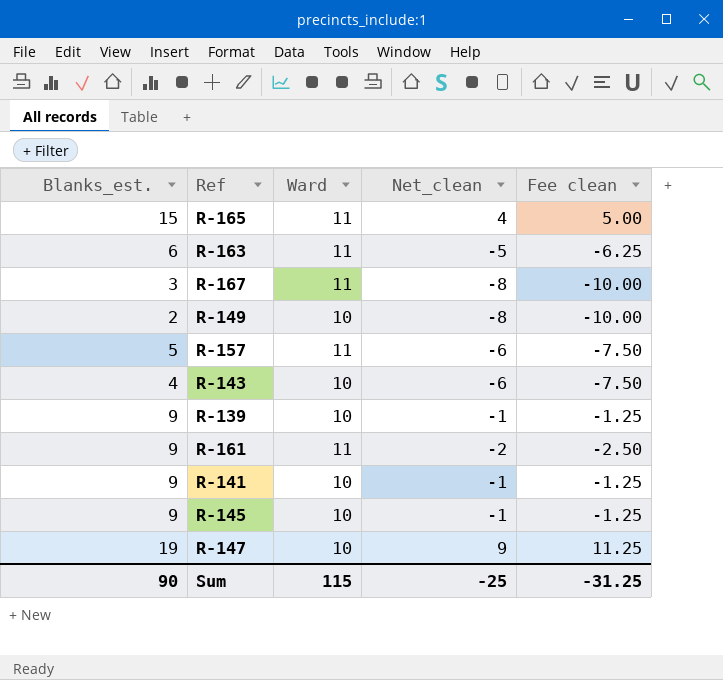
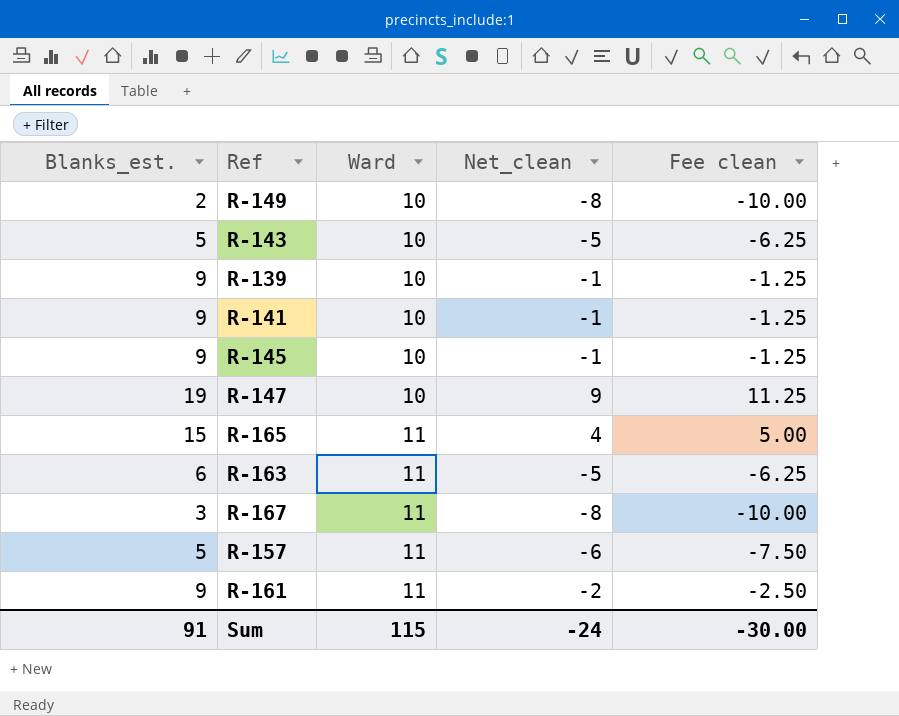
row order: none -> Ward ascending
R-143 | Blanks_est.: 4 -> 5
R-143 | Net_clean: -6 -> -5
R-143 | Fee clean: -7.50 -> -6.25
Sum | Blanks_est.: 90 -> 91
Sum | Net_clean: -25 -> -24
Sum | Fee clean: -31.25 -> -30.00

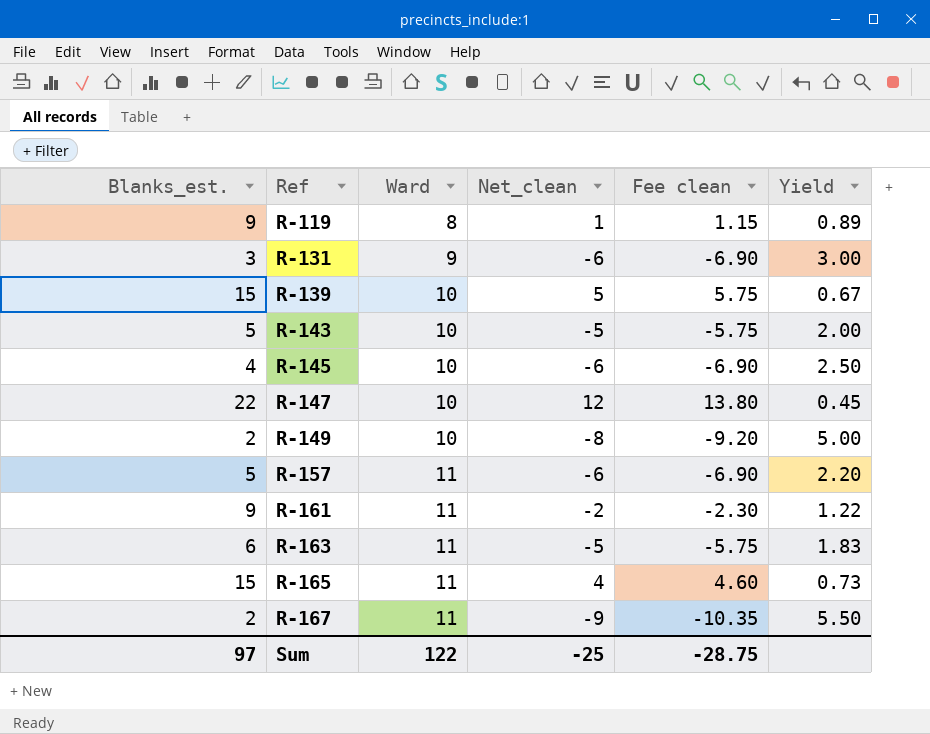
row order: Ward ascending -> Ref ascending
column Fee clean | formula: [Net_clean] * 1.25 -> [Net_clean] * 1.15
column Yield | formula: none -> [Ward] / [Blanks_est.]
row R-141: 9 | 10 | -1 | -1.25 -> none
row R-119: none -> 9 | 8 | 1 | 1.15 | 0.89
row R-131: none -> 3 | 9 | -6 | -6.90 | 3.00
R-139 | Blanks_est.: 9 -> 15
R-139 | Net_clean: -1 -> 5
R-145 | Blanks_est.: 9 -> 4
R-145 | Net_clean: -1 -> -6
R-147 | Blanks_est.: 19 -> 22
R-147 | Net_clean: 9 -> 12
R-167 | Blanks_est.: 3 -> 2
R-167 | Net_clean: -8 -> -9
Sum | Blanks_est.: 91 -> 97
Sum | Ward: 115 -> 122
Sum | Net_clean: -24 -> -25
Sum | Fee clean: -30.00 -> -28.75

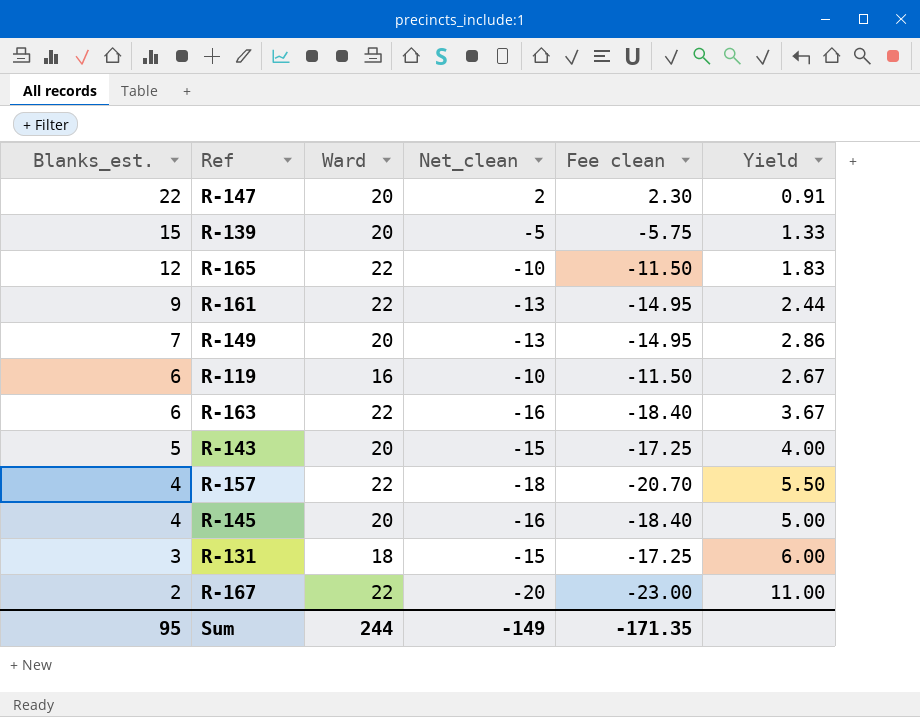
row order: Ref ascending -> Blanks_est. descending
R-147 | Ward: 10 -> 20
R-147 | Net_clean: 12 -> 2
R-147 | Fee clean: 13.80 -> 2.30
R-147 | Yield: 0.45 -> 0.91
R-139 | Ward: 10 -> 20
R-139 | Net_clean: 5 -> -5
R-139 | Fee clean: 5.75 -> -5.75
R-139 | Yield: 0.67 -> 1.33
R-165 | Blanks_est.: 15 -> 12
R-165 | Ward: 11 -> 22
R-165 | Net_clean: 4 -> -10
R-165 | Fee clean: 4.60 -> -11.50
R-165 | Yield: 0.73 -> 1.83
R-161 | Ward: 11 -> 22
R-161 | Net_clean: -2 -> -13
R-161 | Fee clean: -2.30 -> -14.95
R-161 | Yield: 1.22 -> 2.44
R-149 | Blanks_est.: 2 -> 7
R-149 | Ward: 10 -> 20
R-149 | Net_clean: -8 -> -13
R-149 | Fee clean: -9.20 -> -14.95
R-149 | Yield: 5.00 -> 2.86
R-119 | Blanks_est.: 9 -> 6
R-119 | Ward: 8 -> 16
R-119 | Net_clean: 1 -> -10
R-119 | Fee clean: 1.15 -> -11.50
R-119 | Yield: 0.89 -> 2.67
R-163 | Ward: 11 -> 22
R-163 | Net_clean: -5 -> -16
R-163 | Fee clean: -5.75 -> -18.40
R-163 | Yield: 1.83 -> 3.67
R-143 | Ward: 10 -> 20
R-143 | Net_clean: -5 -> -15
R-143 | Fee clean: -5.75 -> -17.25
R-143 | Yield: 2.00 -> 4.00
R-157 | Blanks_est.: 5 -> 4
R-157 | Ward: 11 -> 22
R-157 | Net_clean: -6 -> -18
R-157 | Fee clean: -6.90 -> -20.70
R-157 | Yield: 2.20 -> 5.50
R-145 | Ward: 10 -> 20
R-145 | Net_clean: -6 -> -16
R-145 | Fee clean: -6.90 -> -18.40
R-145 | Yield: 2.50 -> 5.00
R-131 | Ward: 9 -> 18
R-131 | Net_clean: -6 -> -15
R-131 | Fee clean: -6.90 -> -17.25
R-131 | Yield: 3.00 -> 6.00
R-167 | Ward: 11 -> 22
R-167 | Net_clean: -9 -> -20
R-167 | Fee clean: -10.35 -> -23.00
R-167 | Yield: 5.50 -> 11.00
Sum | Blanks_est.: 97 -> 95
Sum | Ward: 122 -> 244
Sum | Net_clean: -25 -> -149
Sum | Fee clean: -28.75 -> -171.35

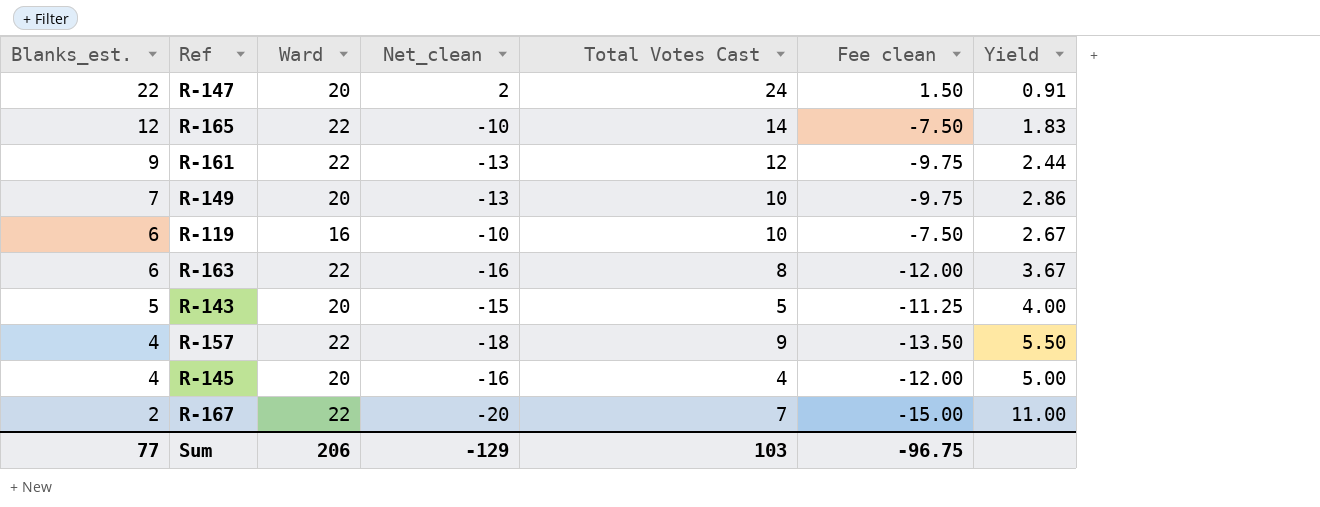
column Total Votes Cast | position: none -> 5
column Fee clean | formula: [Net_clean] * 1.15 -> [Net_clean] * 0.75
row R-139: 15 | 20 | -5 | -5.75 | 1.33 -> none
row R-131: 3 | 18 | -15 | -17.25 | 6.00 -> none
Sum | Blanks_est.: 95 -> 77
Sum | Ward: 244 -> 206
Sum | Net_clean: -149 -> -129
Sum | Fee clean: -171.35 -> -96.75

